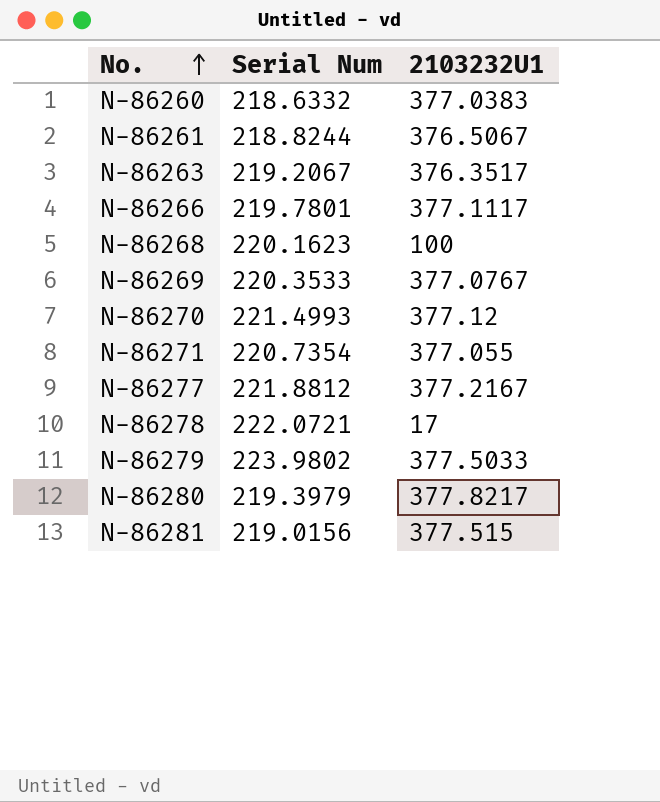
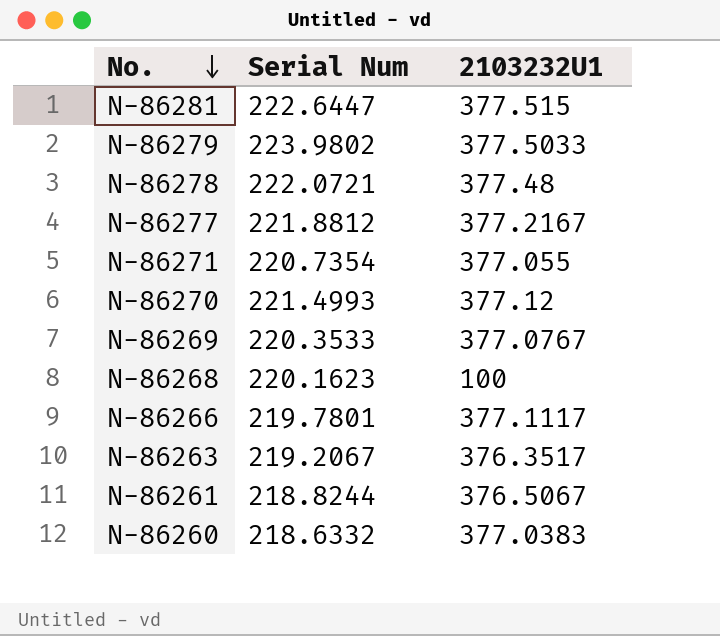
row order: No. ascending -> No. descending
row N-86280: 219.3979 | 377.8217 -> none
N-86281 | Serial Num: 219.0156 -> 222.6447
N-86278 | 2103232U1: 17 -> 377.48

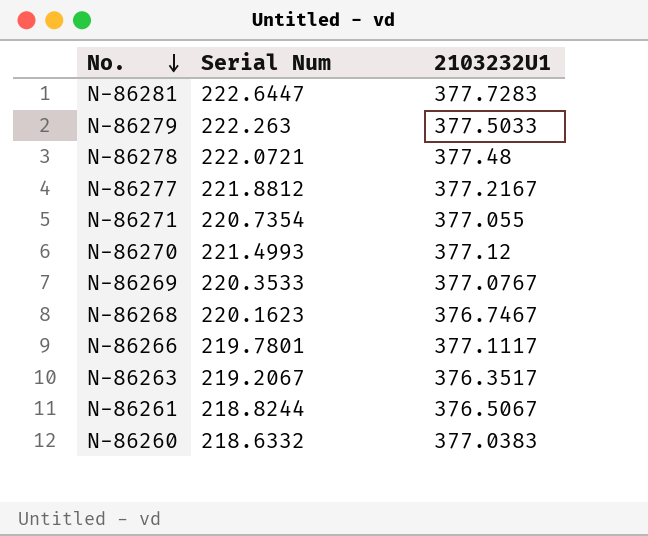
N-86281 | 2103232U1: 377.515 -> 377.7283
N-86279 | Serial Num: 223.9802 -> 222.263
N-86268 | 2103232U1: 100 -> 376.7467

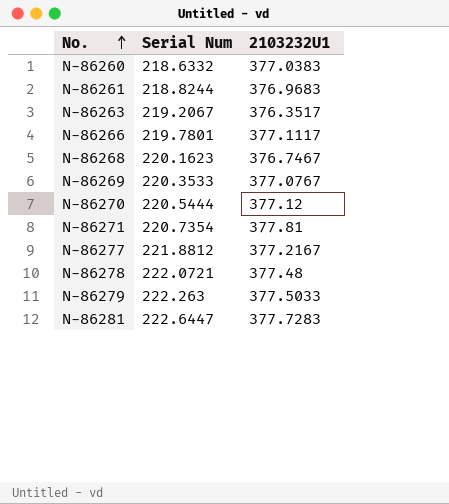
row order: No. descending -> No. ascending
N-86261 | 2103232U1: 376.5067 -> 376.9683
N-86270 | Serial Num: 221.4993 -> 220.5444
N-86271 | 2103232U1: 377.055 -> 377.81

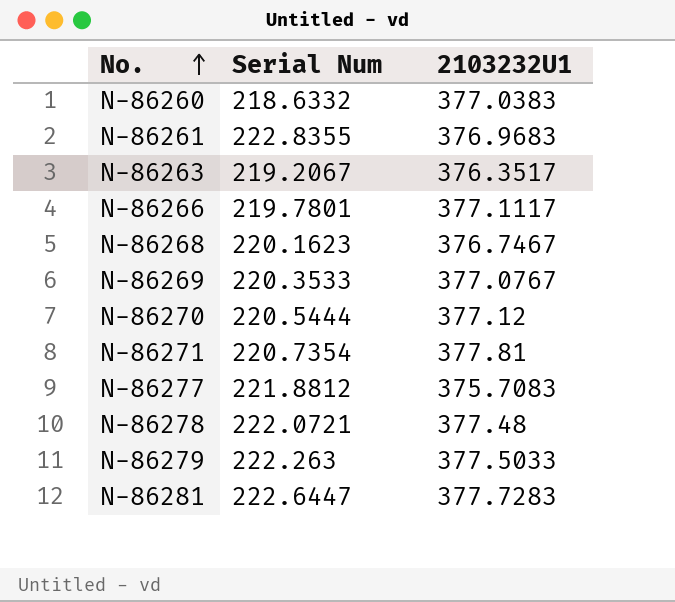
N-86261 | Serial Num: 218.8244 -> 222.8355
N-86277 | 2103232U1: 377.2167 -> 375.7083

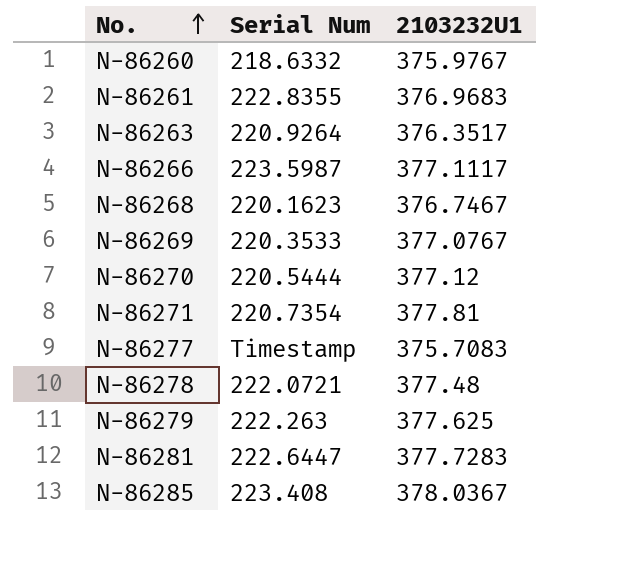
N-86260 | 2103232U1: 377.0383 -> 375.9767
N-86263 | Serial Num: 219.2067 -> 220.9264
N-86266 | Serial Num: 219.7801 -> 223.5987
N-86277 | Serial Num: 221.8812 -> Timestamp
N-86279 | 2103232U1: 377.5033 -> 377.625
row N-86285: none -> 223.408 | 378.0367

